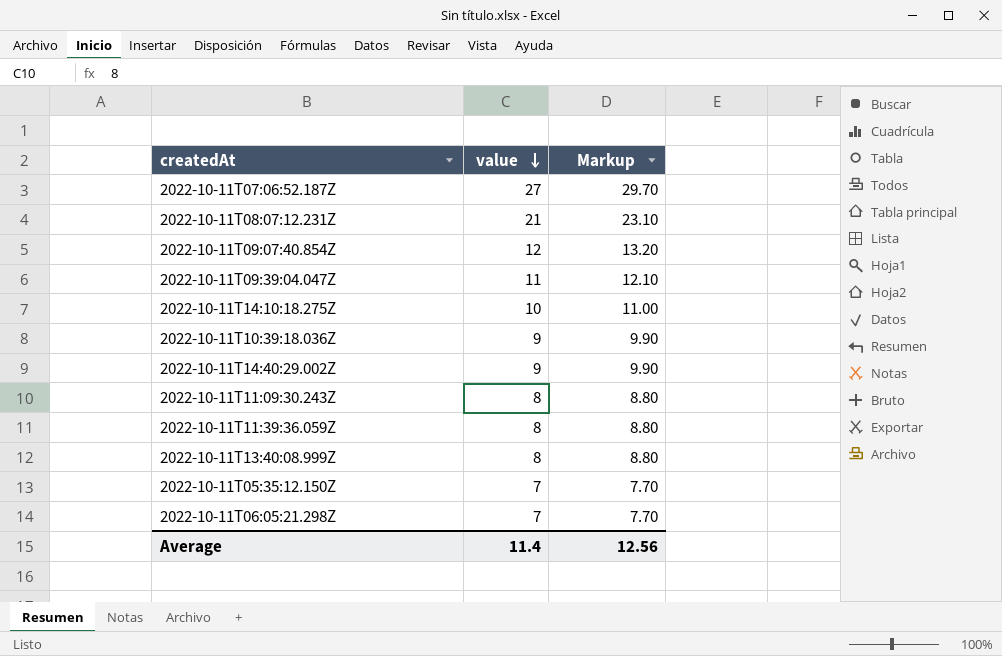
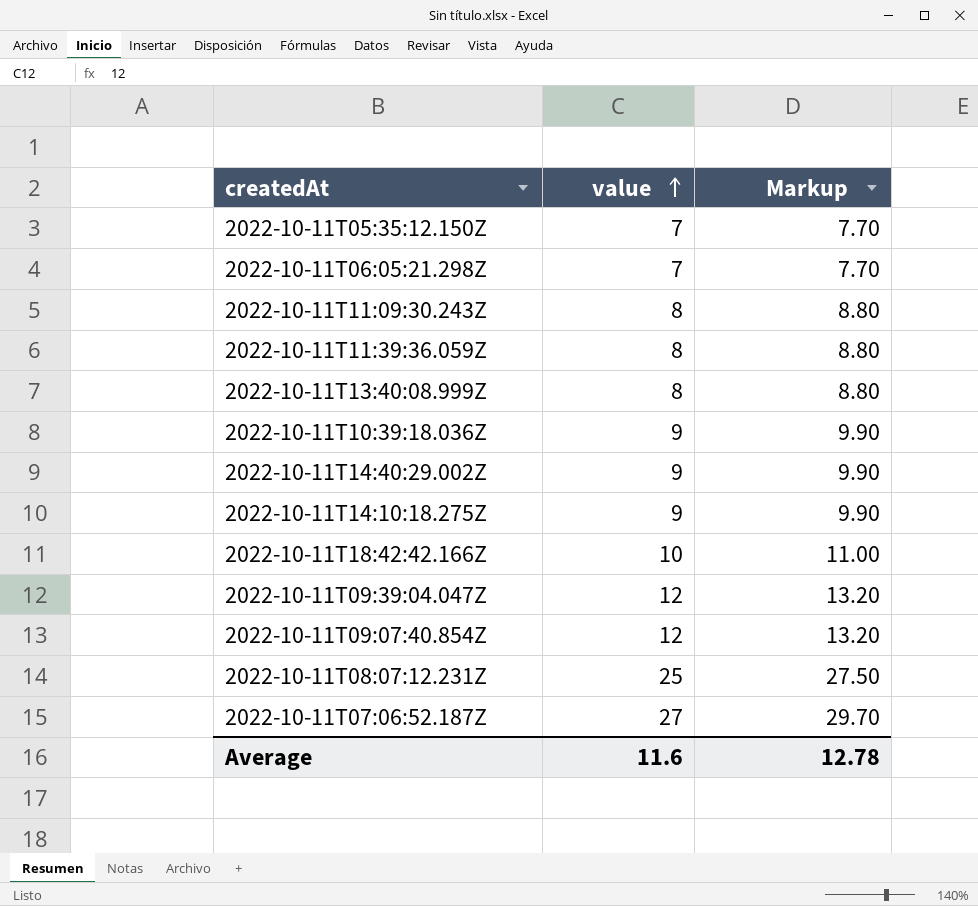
row order: value descending -> value ascending
2022-10-11T14:10:18.275Z | value: 10 -> 9
2022-10-11T14:10:18.275Z | Markup: 11.00 -> 9.90
row 2022-10-11T18:42:42.166Z: none -> 10 | 11.00
2022-10-11T09:39:04.047Z | value: 11 -> 12
2022-10-11T09:39:04.047Z | Markup: 12.10 -> 13.20
2022-10-11T08:07:12.231Z | value: 21 -> 25
2022-10-11T08:07:12.231Z | Markup: 23.10 -> 27.50
Average | value: 11.4 -> 11.6
Average | Markup: 12.56 -> 12.78

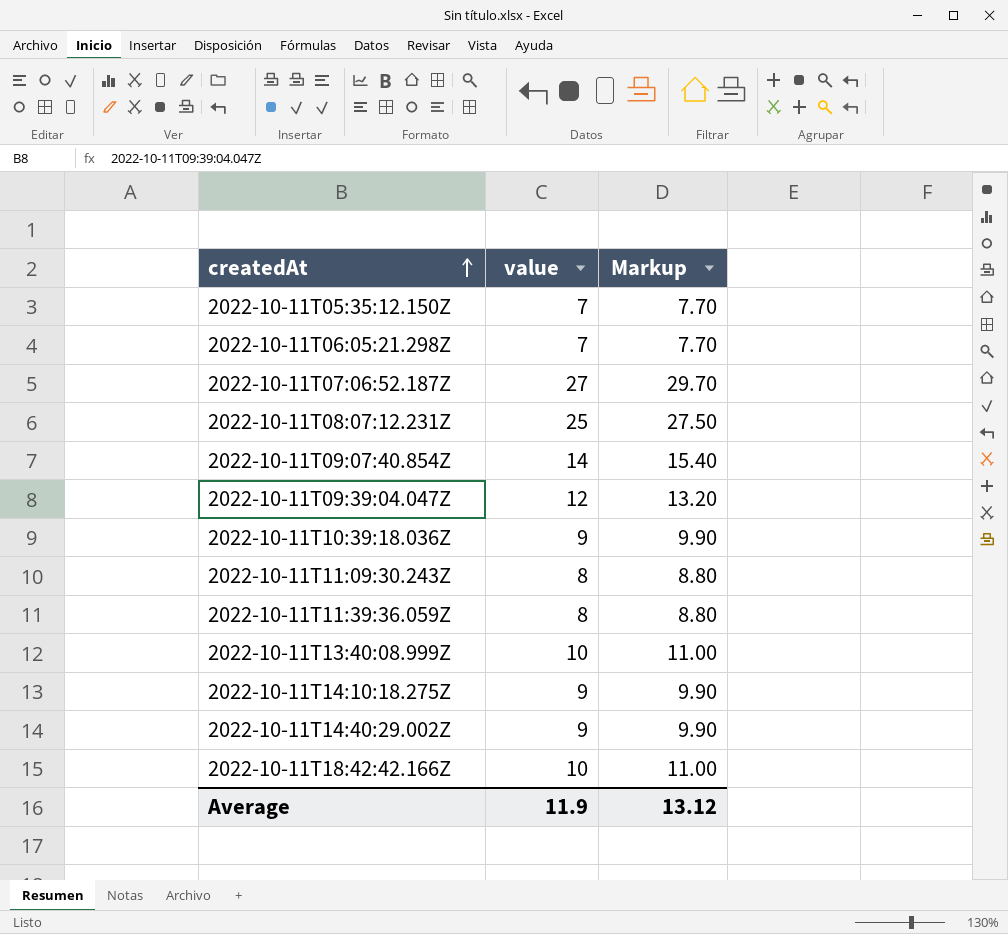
row order: value ascending -> createdAt ascending
2022-10-11T09:07:40.854Z | value: 12 -> 14
2022-10-11T09:07:40.854Z | Markup: 13.20 -> 15.40
2022-10-11T13:40:08.999Z | value: 8 -> 10
2022-10-11T13:40:08.999Z | Markup: 8.80 -> 11.00
Average | value: 11.6 -> 11.9
Average | Markup: 12.78 -> 13.12

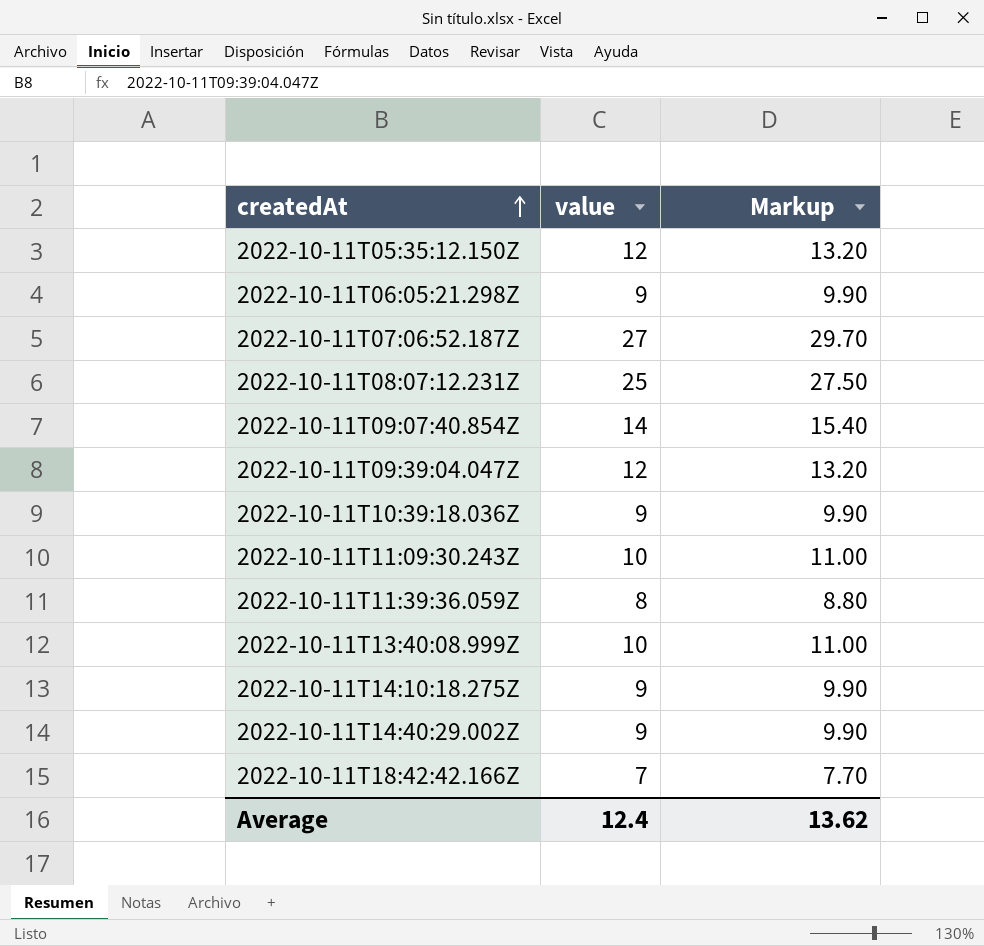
2022-10-11T05:35:12.150Z | value: 7 -> 12
2022-10-11T05:35:12.150Z | Markup: 7.70 -> 13.20
2022-10-11T06:05:21.298Z | value: 7 -> 9
2022-10-11T06:05:21.298Z | Markup: 7.70 -> 9.90
2022-10-11T11:09:30.243Z | value: 8 -> 10
2022-10-11T11:09:30.243Z | Markup: 8.80 -> 11.00
2022-10-11T18:42:42.166Z | value: 10 -> 7
2022-10-11T18:42:42.166Z | Markup: 11.00 -> 7.70
Average | value: 11.9 -> 12.4
Average | Markup: 13.12 -> 13.62

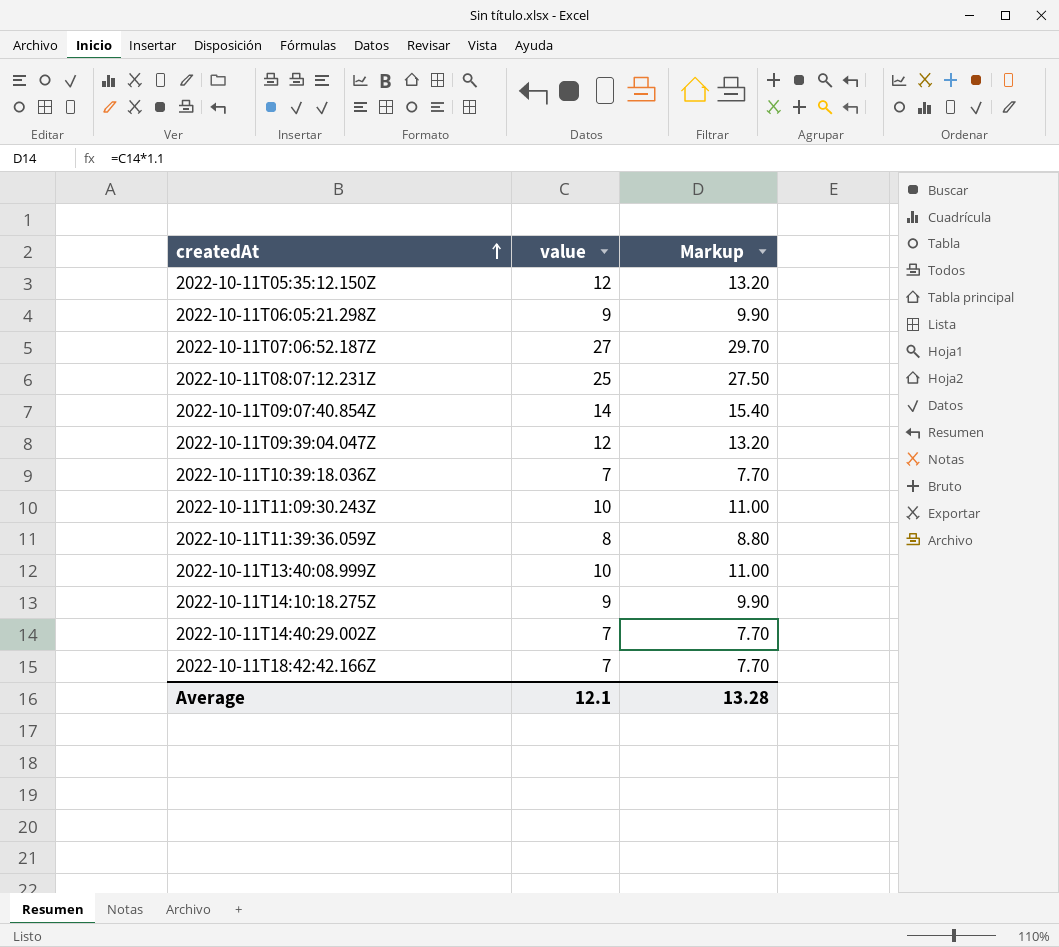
2022-10-11T10:39:18.036Z | value: 9 -> 7
2022-10-11T10:39:18.036Z | Markup: 9.90 -> 7.70
2022-10-11T14:40:29.002Z | value: 9 -> 7
2022-10-11T14:40:29.002Z | Markup: 9.90 -> 7.70
Average | value: 12.4 -> 12.1
Average | Markup: 13.62 -> 13.28

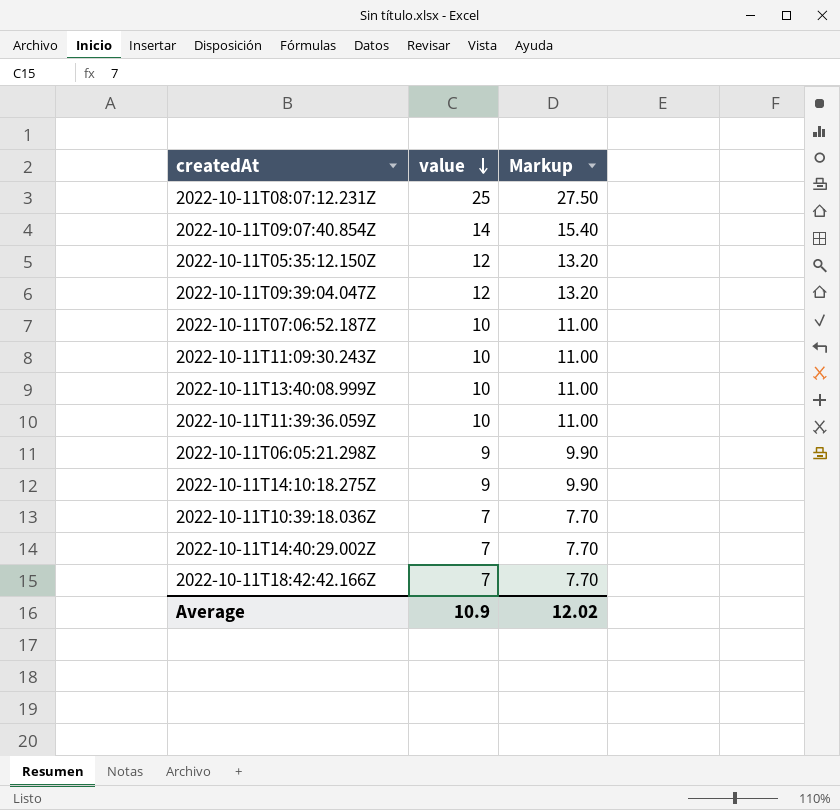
row order: createdAt ascending -> value descending
2022-10-11T07:06:52.187Z | value: 27 -> 10
2022-10-11T07:06:52.187Z | Markup: 29.70 -> 11.00
2022-10-11T11:39:36.059Z | value: 8 -> 10
2022-10-11T11:39:36.059Z | Markup: 8.80 -> 11.00
Average | value: 12.1 -> 10.9
Average | Markup: 13.28 -> 12.02

